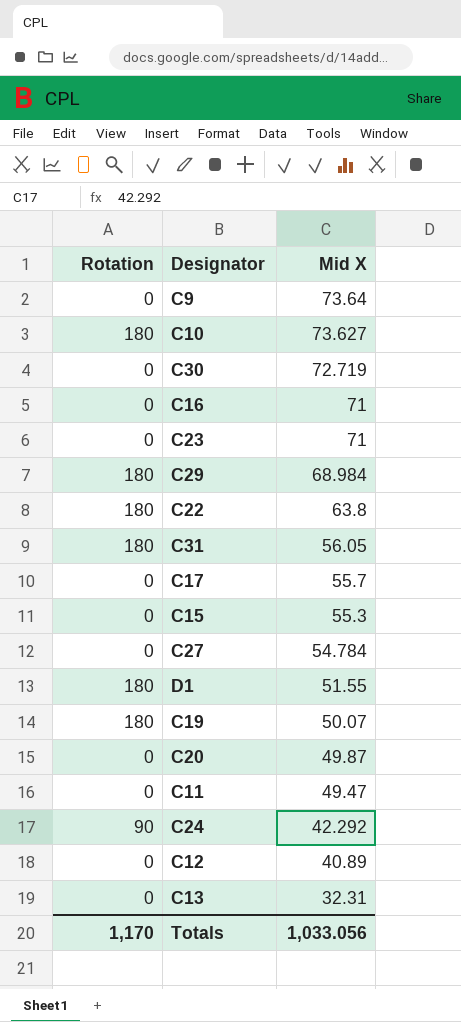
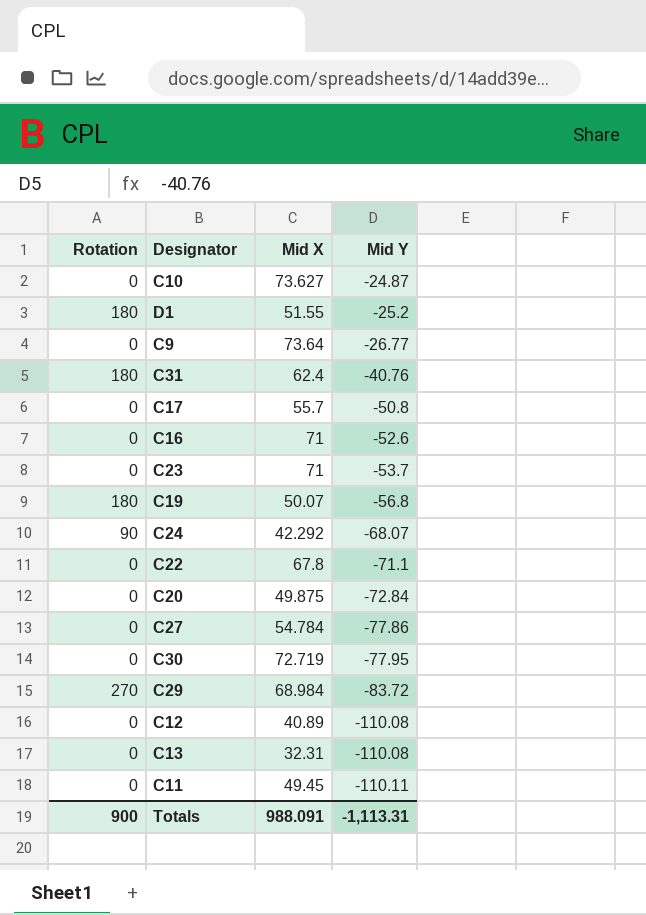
row order: Mid X descending -> Mid Y descending
column Mid Y | position: none -> 4
row C15: 0 | 55.3 -> none
C10 | Rotation: 180 -> 0
C31 | Mid X: 56.05 -> 62.4
C22 | Rotation: 180 -> 0
C22 | Mid X: 63.8 -> 67.8
C20 | Mid X: 49.87 -> 49.875
C29 | Rotation: 180 -> 270
C11 | Mid X: 49.47 -> 49.45
Totals | Rotation: 1,170 -> 900
Totals | Mid X: 1,033.056 -> 988.091

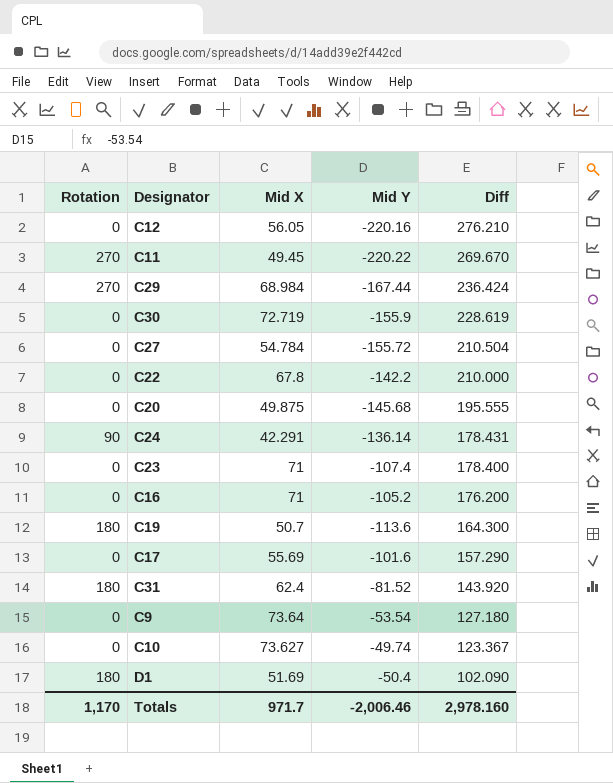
row order: Mid Y descending -> Diff descending
column Diff | formula: none -> [Mid X] - [Mid Y]
row C13: 0 | 32.31 | -110.08 -> none
C12 | Mid X: 40.89 -> 56.05
C12 | Mid Y: -110.08 -> -220.16
C11 | Rotation: 0 -> 270
C11 | Mid Y: -110.11 -> -220.22
C29 | Mid Y: -83.72 -> -167.44
C30 | Mid Y: -77.95 -> -155.9
C27 | Mid Y: -77.86 -> -155.72
C22 | Mid Y: -71.1 -> -142.2
C20 | Mid Y: -72.84 -> -145.68
C24 | Mid X: 42.292 -> 42.291
C24 | Mid Y: -68.07 -> -136.14
C23 | Mid Y: -53.7 -> -107.4
C16 | Mid Y: -52.6 -> -105.2
C19 | Mid X: 50.07 -> 50.7
C19 | Mid Y: -56.8 -> -113.6
C17 | Mid X: 55.7 -> 55.69
C17 | Mid Y: -50.8 -> -101.6
C31 | Mid Y: -40.76 -> -81.52
C9 | Mid Y: -26.77 -> -53.54
C10 | Mid Y: -24.87 -> -49.74
D1 | Mid X: 51.55 -> 51.69
D1 | Mid Y: -25.2 -> -50.4
Totals | Rotation: 900 -> 1,170
Totals | Mid X: 988.091 -> 971.7
Totals | Mid Y: -1,113.31 -> -2,006.46

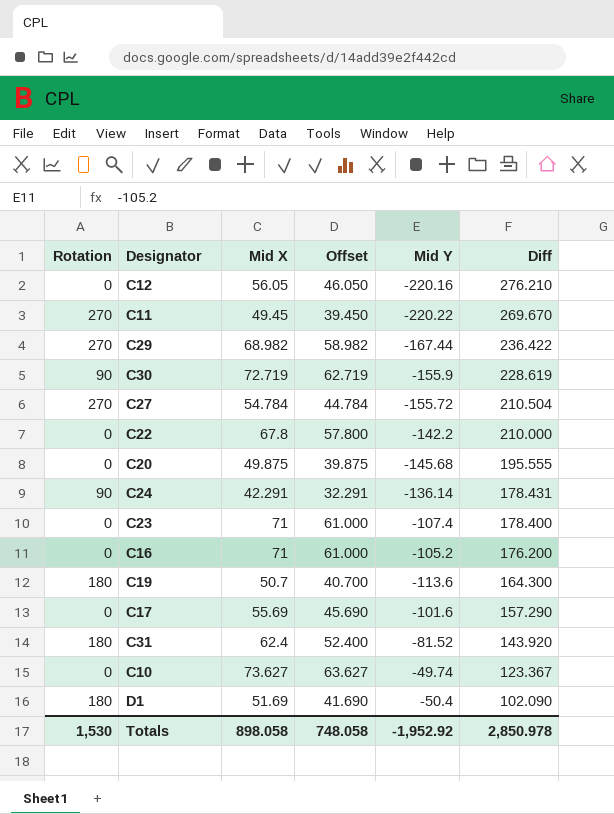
column Offset | formula: none -> [Mid X] - 10
row C9: 0 | 73.64 | -53.54 | 127.180 -> none
C29 | Mid X: 68.984 -> 68.982
C29 | Diff: 236.424 -> 236.422
C30 | Rotation: 0 -> 90
C27 | Rotation: 0 -> 270
Totals | Rotation: 1,170 -> 1,530
Totals | Mid X: 971.7 -> 898.058
Totals | Mid Y: -2,006.46 -> -1,952.92
Totals | Diff: 2,978.160 -> 2,850.978

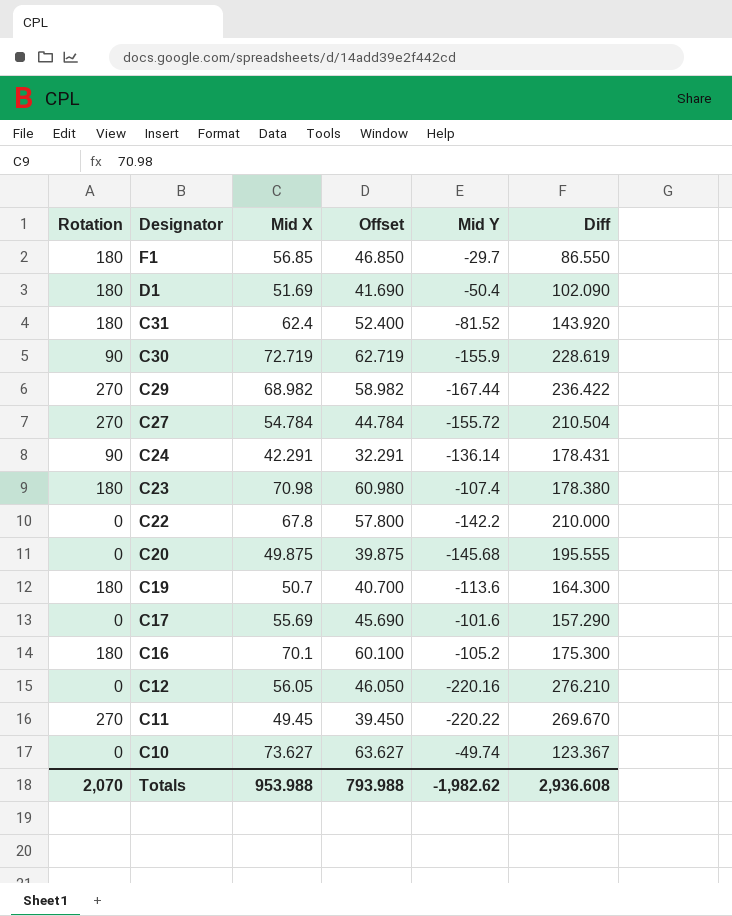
row order: Diff descending -> Designator descending
row F1: none -> 180 | 56.85 | 46.850 | -29.7 | 86.550
C23 | Rotation: 0 -> 180
C23 | Mid X: 71 -> 70.98
C23 | Offset: 61.000 -> 60.980
C23 | Diff: 178.400 -> 178.380
C16 | Rotation: 0 -> 180
C16 | Mid X: 71 -> 70.1
C16 | Offset: 61.000 -> 60.100
C16 | Diff: 176.200 -> 175.300
Totals | Rotation: 1,530 -> 2,070
Totals | Mid X: 898.058 -> 953.988
Totals | Offset: 748.058 -> 793.988
Totals | Mid Y: -1,952.92 -> -1,982.62
Totals | Diff: 2,850.978 -> 2,936.608

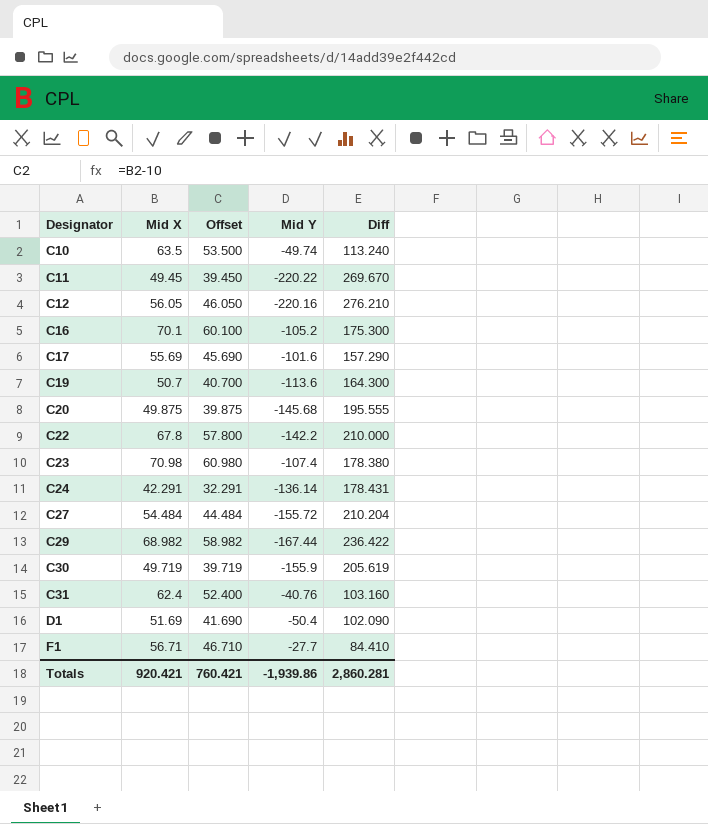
row order: Designator descending -> Designator ascending
column Rotation | position: 1 -> none
C10 | Mid X: 73.627 -> 63.5
C10 | Offset: 63.627 -> 53.500
C10 | Diff: 123.367 -> 113.240
C27 | Mid X: 54.784 -> 54.484
C27 | Offset: 44.784 -> 44.484
C27 | Diff: 210.504 -> 210.204
C30 | Mid X: 72.719 -> 49.719
C30 | Offset: 62.719 -> 39.719
C30 | Diff: 228.619 -> 205.619
C31 | Mid Y: -81.52 -> -40.76
C31 | Diff: 143.920 -> 103.160
F1 | Mid X: 56.85 -> 56.71
F1 | Offset: 46.850 -> 46.710
F1 | Mid Y: -29.7 -> -27.7
F1 | Diff: 86.550 -> 84.410
Totals | Mid X: 953.988 -> 920.421
Totals | Offset: 793.988 -> 760.421
Totals | Mid Y: -1,982.62 -> -1,939.86
Totals | Diff: 2,936.608 -> 2,860.281

